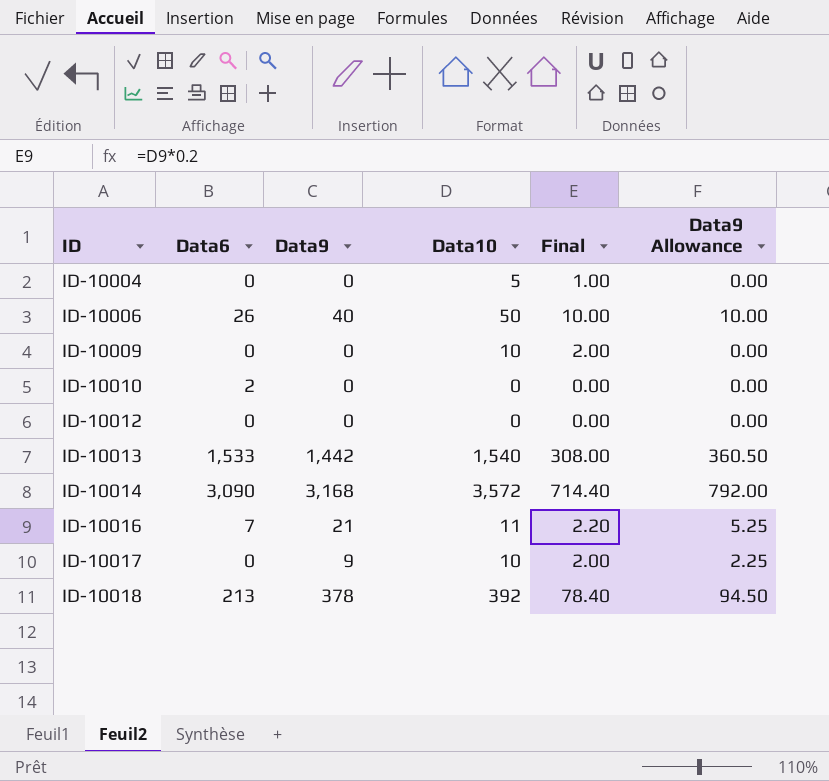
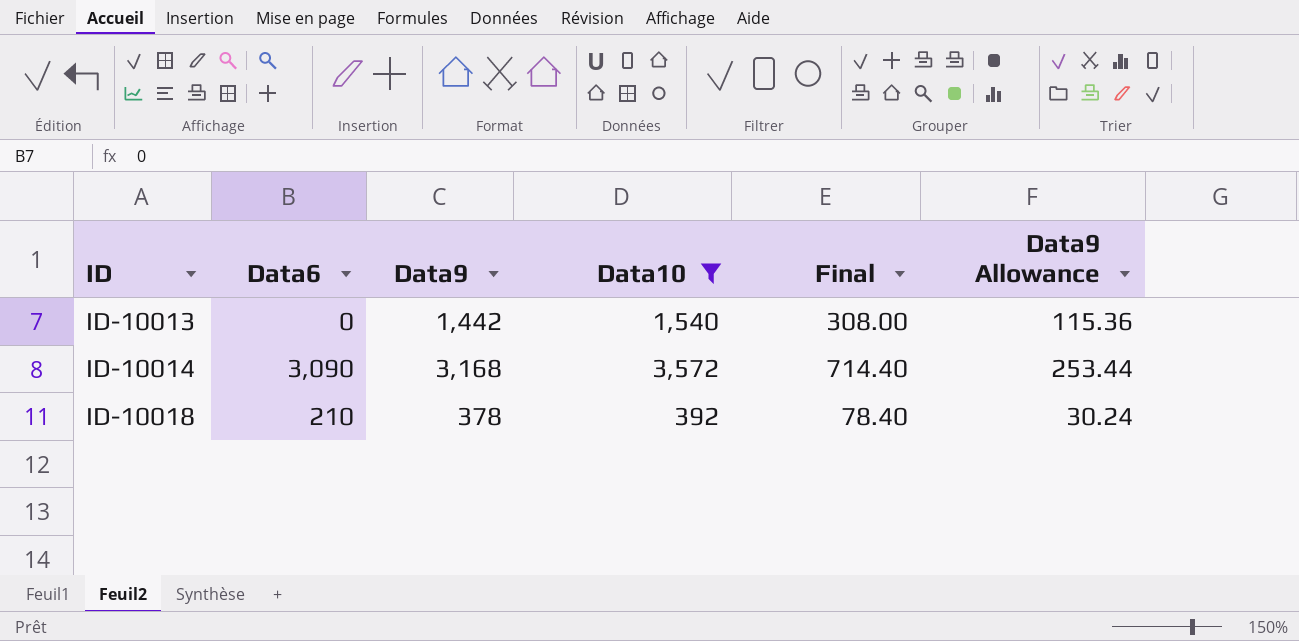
filter: none -> Data10 >= 392
column Data9 Allowance | formula: [Data9] * 0.25 -> [Data9] * 0.08
ID-10013 | Data6: 1,533 -> 0
ID-10018 | Data6: 213 -> 210

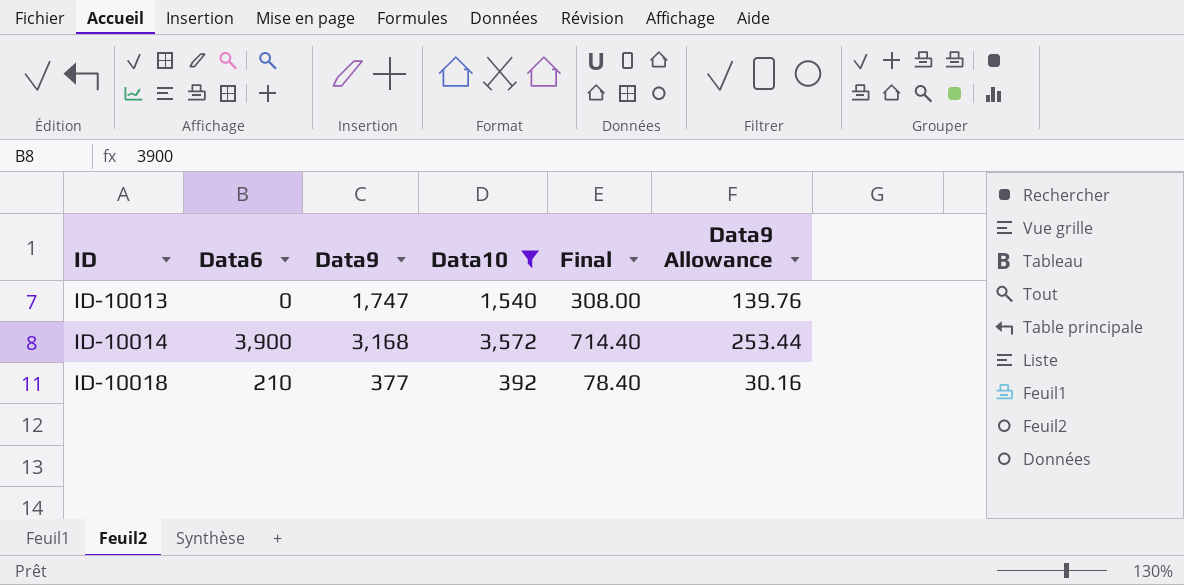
ID-10013 | Data9: 1,442 -> 1,747
ID-10013 | Data9 Allowance: 115.36 -> 139.76
ID-10014 | Data6: 3,090 -> 3,900
ID-10018 | Data9: 378 -> 377
ID-10018 | Data9 Allowance: 30.24 -> 30.16

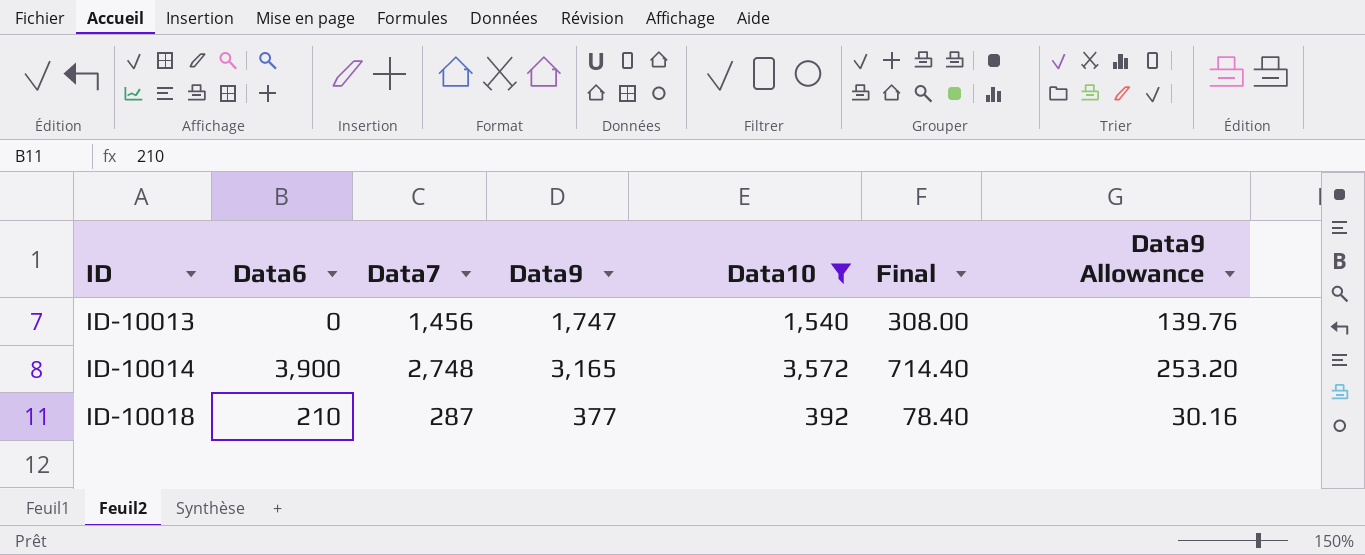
column Data7 | position: none -> 3
ID-10014 | Data9: 3,168 -> 3,165
ID-10014 | Data9 Allowance: 253.44 -> 253.20

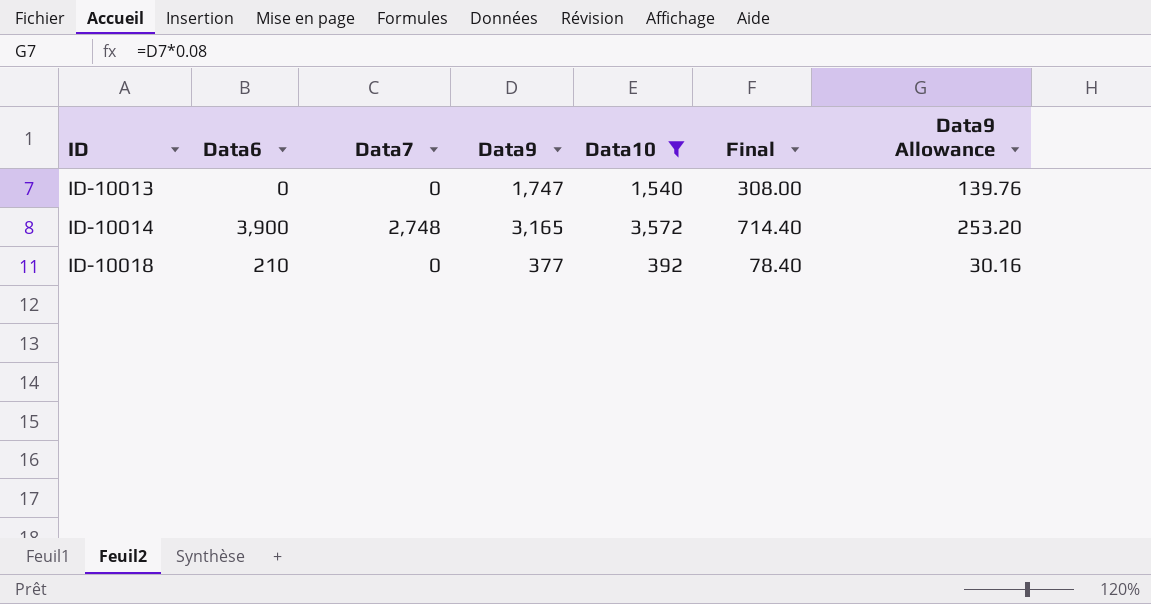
ID-10013 | Data7: 1,456 -> 0
ID-10018 | Data7: 287 -> 0

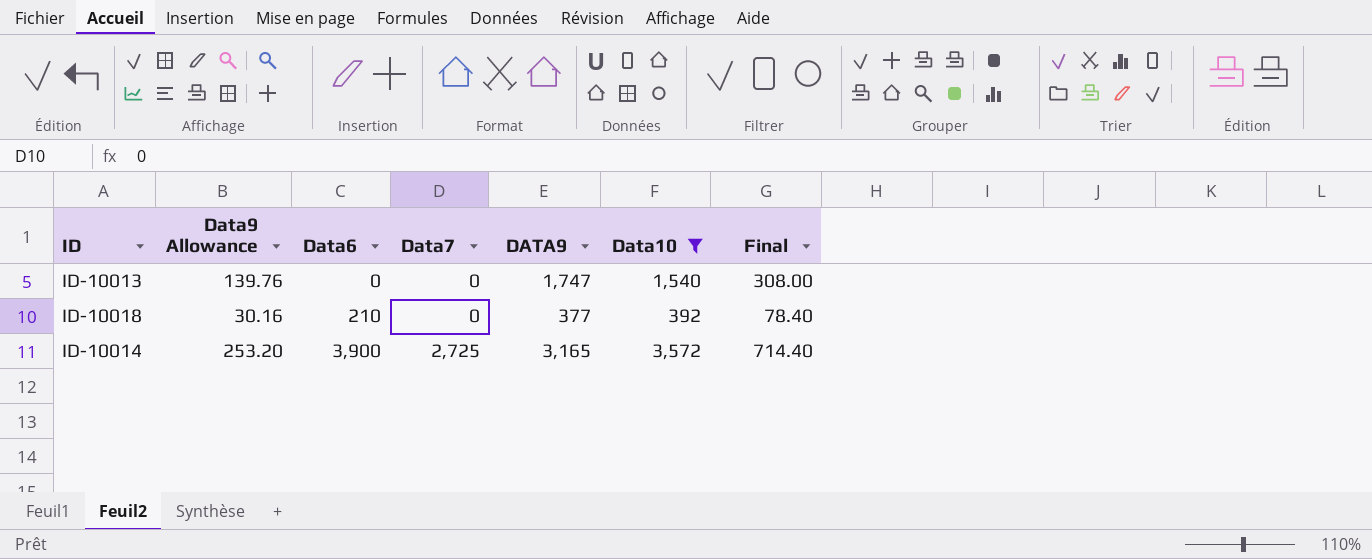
row order: ID ascending -> Data6 ascending
column Data9 Allowance | position: 7 -> 2
column name: Data9 -> DATA9
ID-10014 | Data7: 2,748 -> 2,725

